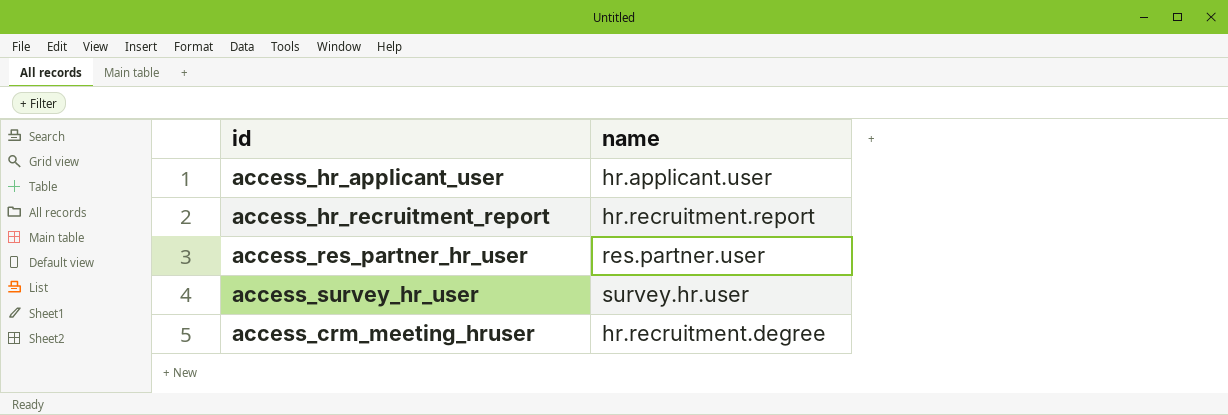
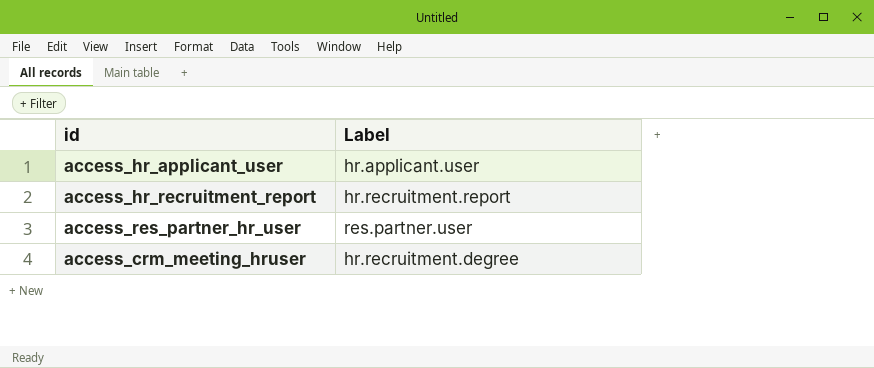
column name: name -> Label
row access_survey_hr_user: survey.hr.user -> none

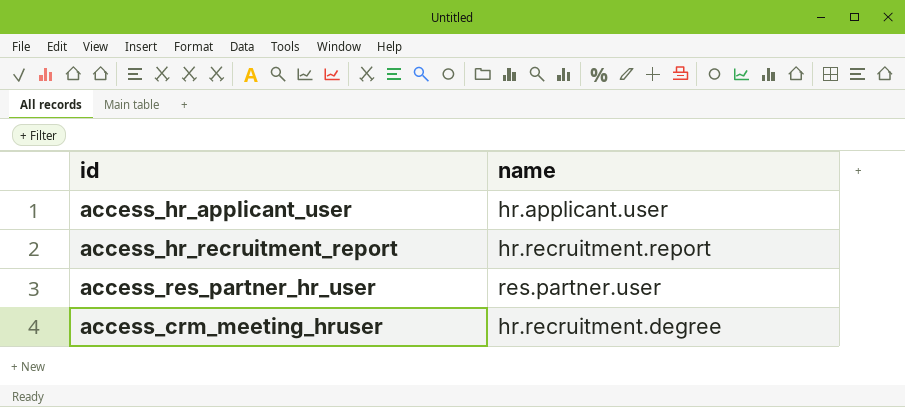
column name: Label -> name

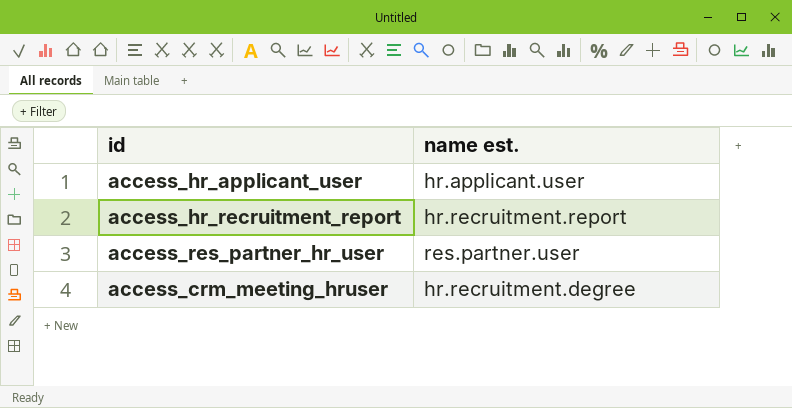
column name: name -> name est.

